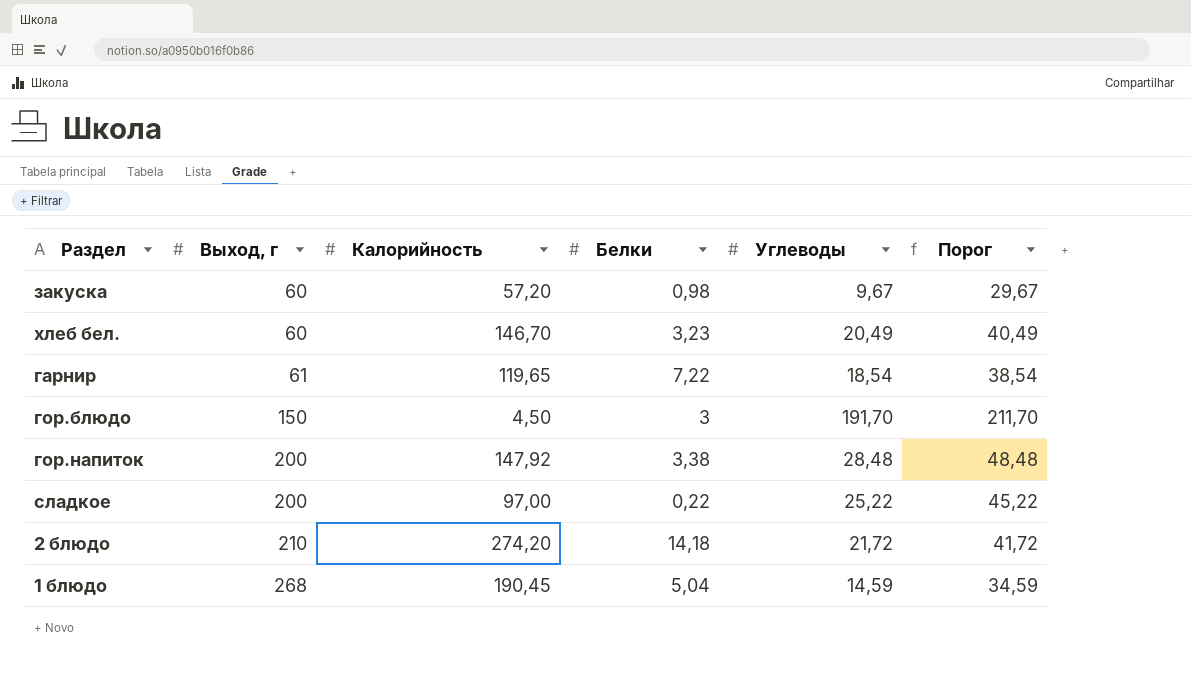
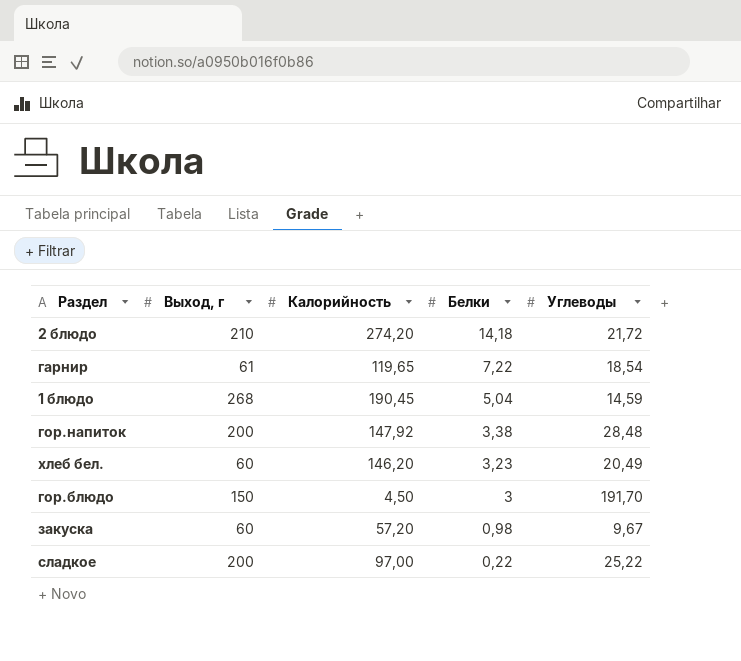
row order: Выход, г ascending -> Белки descending
column Порог | formula: [Углеводы] + 20 -> none
хлеб бел. | Калорийность: 146,70 -> 146,20

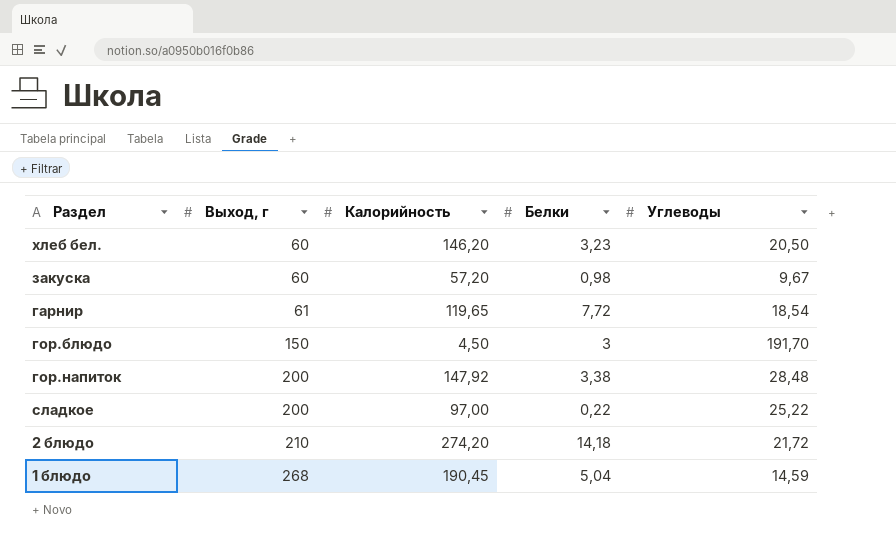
row order: Белки descending -> Выход, г ascending
хлеб бел. | Углеводы: 20,49 -> 20,50
гарнир | Белки: 7,22 -> 7,72

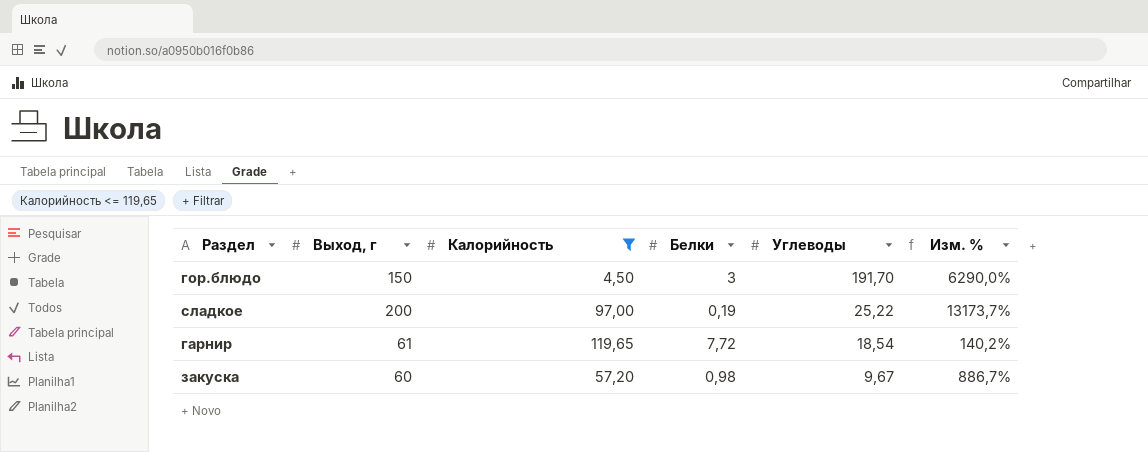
filter: none -> Калорийность <= 119,65
row order: Выход, г ascending -> Углеводы descending
column Изм. % | formula: none -> ([Углеводы] - [Белки]) / [Белки]
сладкое | Белки: 0,22 -> 0,19

